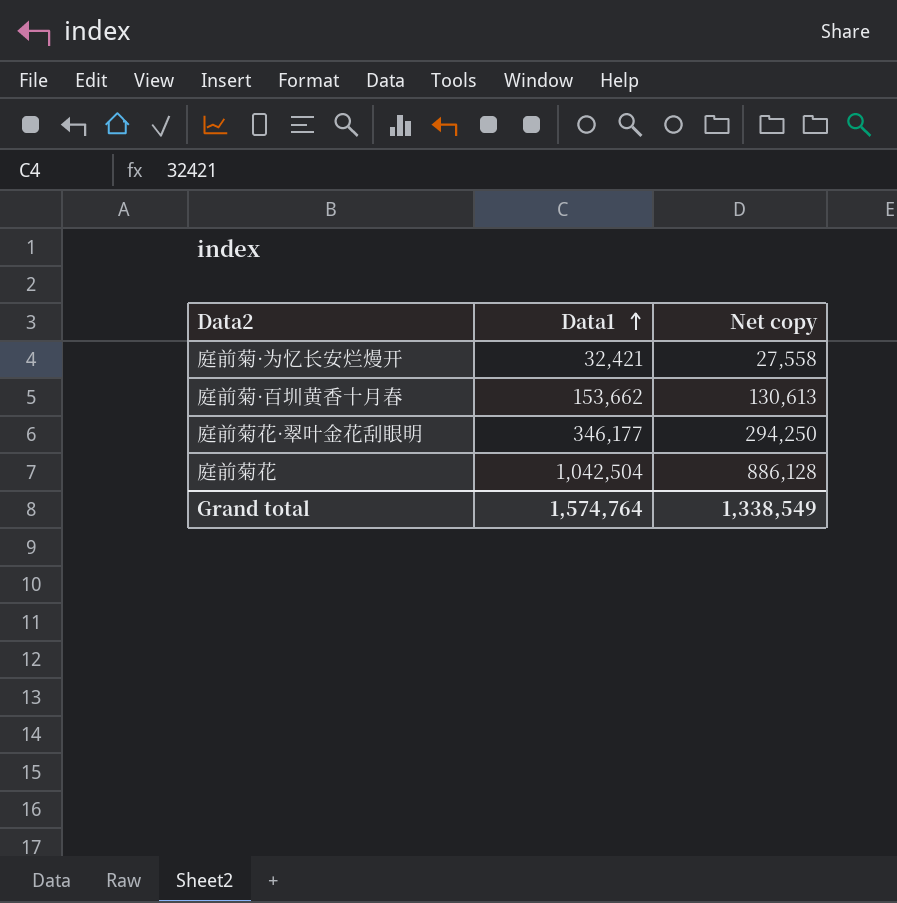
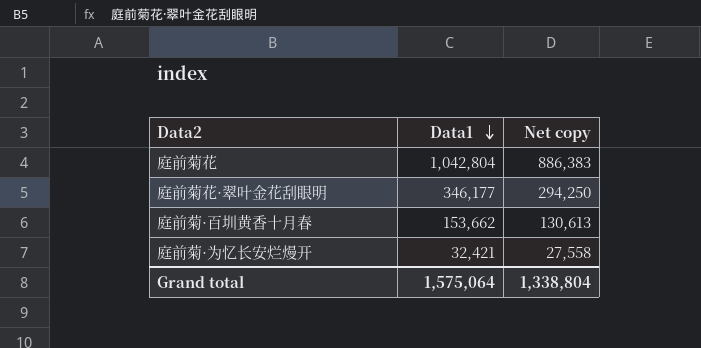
row order: Data1 ascending -> Data1 descending
庭前菊花 | Data1: 1,042,504 -> 1,042,804
庭前菊花 | Net copy: 886,128 -> 886,383
Grand total | Data1: 1,574,764 -> 1,575,064
Grand total | Net copy: 1,338,549 -> 1,338,804

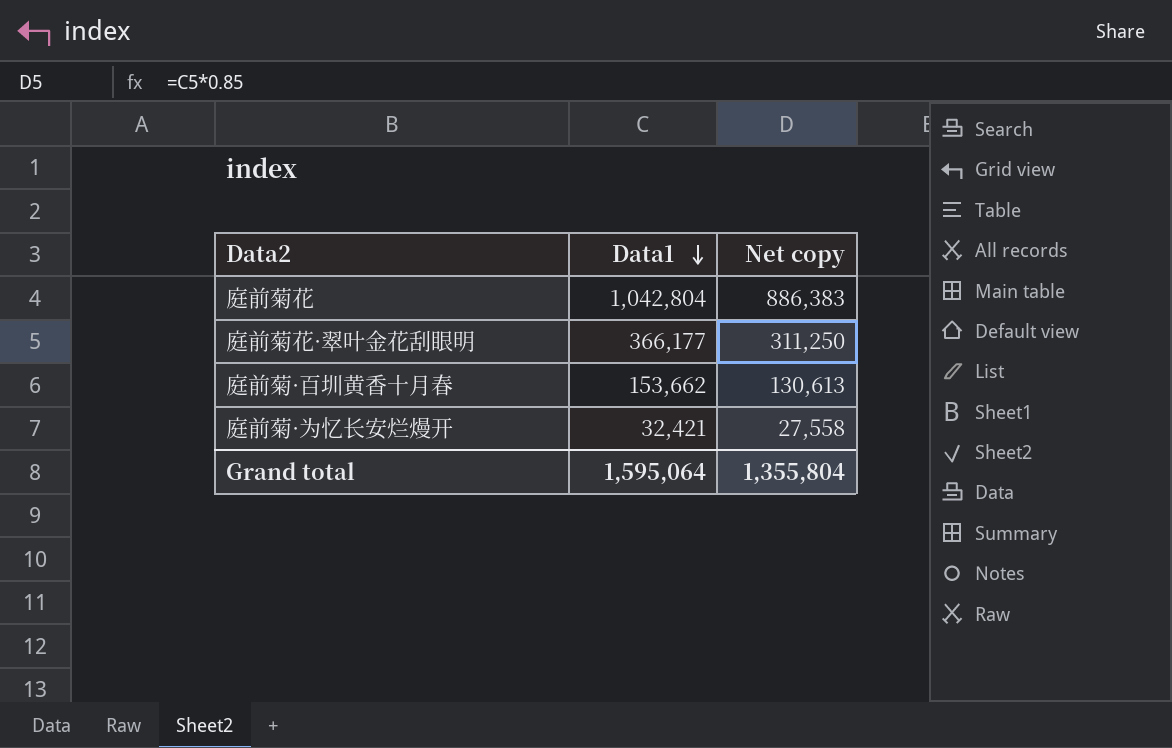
庭前菊花·翠叶金花刮眼明 | Data1: 346,177 -> 366,177
庭前菊花·翠叶金花刮眼明 | Net copy: 294,250 -> 311,250
Grand total | Data1: 1,575,064 -> 1,595,064
Grand total | Net copy: 1,338,804 -> 1,355,804

